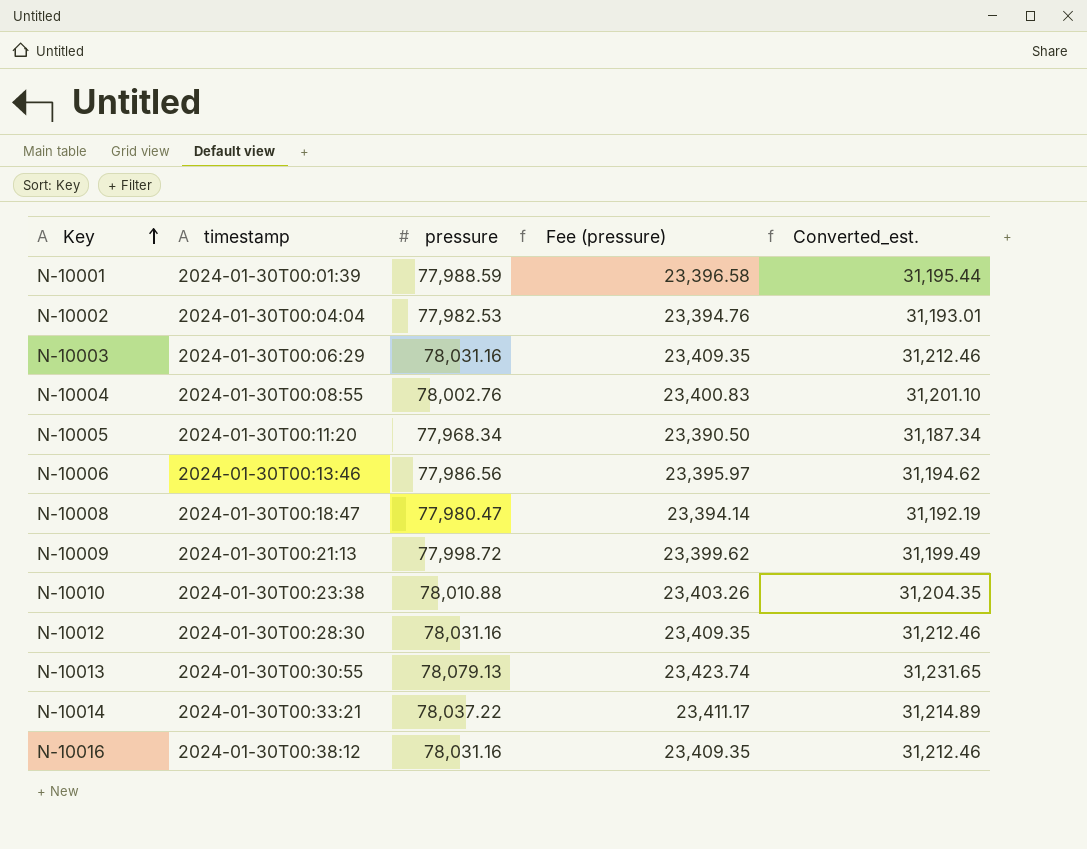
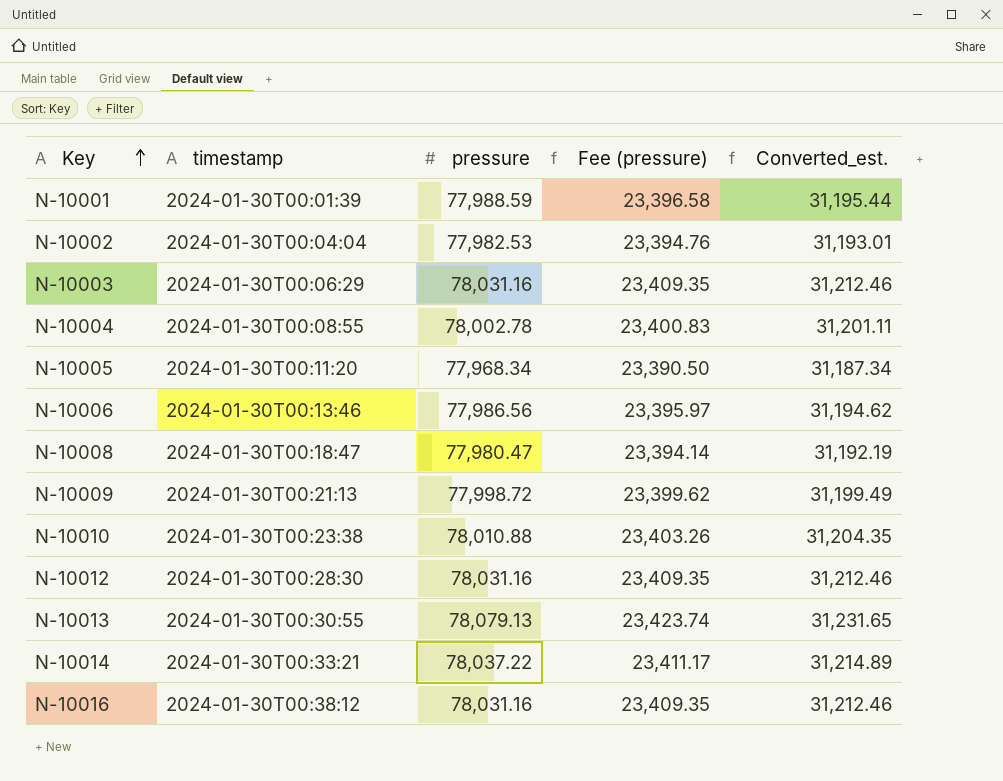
N-10004 | pressure: 78,002.76 -> 78,002.78
N-10004 | Converted_est.: 31,201.10 -> 31,201.11

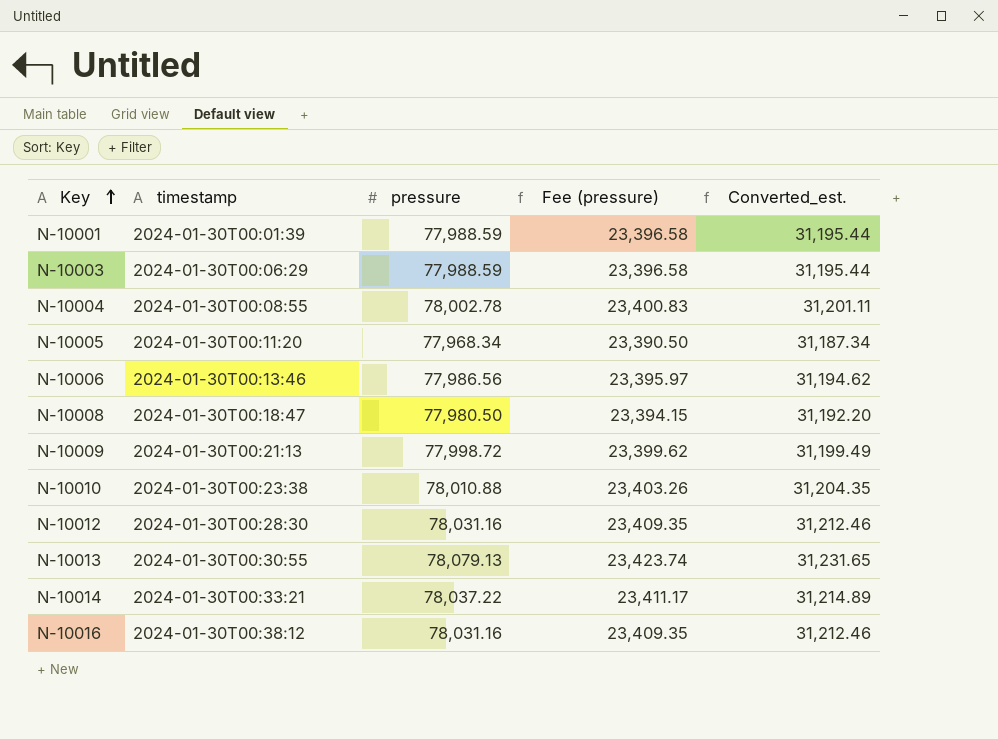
row N-10002: 2024-01-30T00:04:04 | 77,982.53 | 23,394.76 | 31,193.01 -> none
N-10003 | pressure: 78,031.16 -> 77,988.59
N-10003 | Fee (pressure): 23,409.35 -> 23,396.58
N-10003 | Converted_est.: 31,212.46 -> 31,195.44
N-10008 | pressure: 77,980.47 -> 77,980.50
N-10008 | Fee (pressure): 23,394.14 -> 23,394.15
N-10008 | Converted_est.: 31,192.19 -> 31,192.20

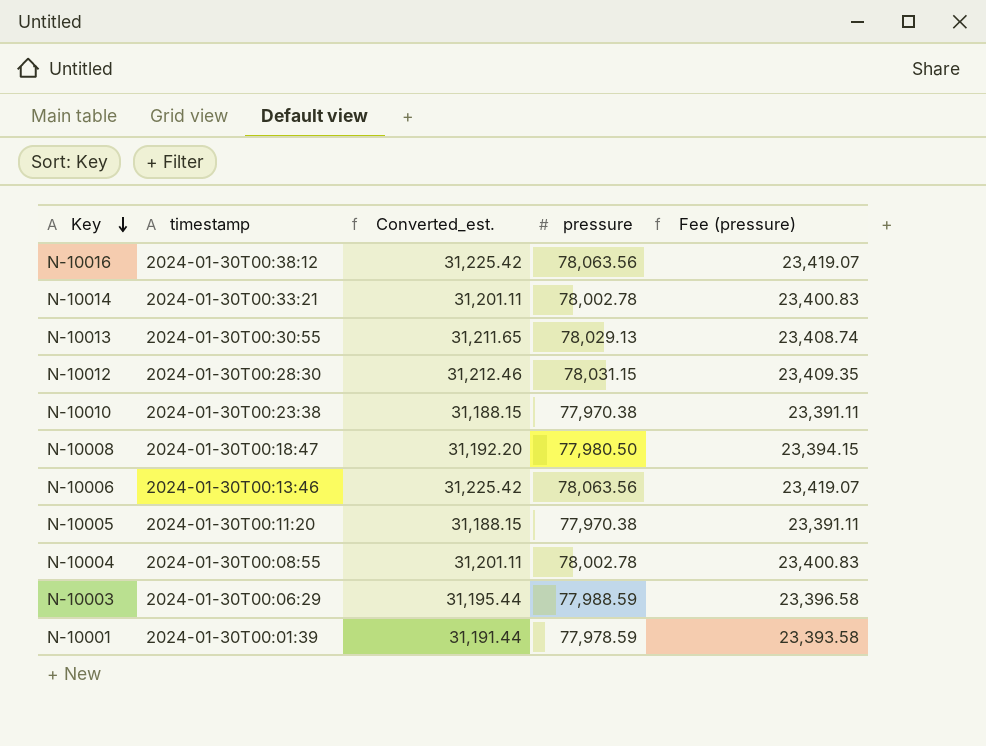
row order: Key ascending -> Key descending
column Converted_est. | position: 5 -> 3
row N-10009: 2024-01-30T00:21:13 | 77,998.72 | 23,399.62 | 31,199.49 -> none
N-10016 | Converted_est.: 31,212.46 -> 31,225.42
N-10016 | pressure: 78,031.16 -> 78,063.56
N-10016 | Fee (pressure): 23,409.35 -> 23,419.07
N-10014 | Converted_est.: 31,214.89 -> 31,201.11
N-10014 | pressure: 78,037.22 -> 78,002.78
N-10014 | Fee (pressure): 23,411.17 -> 23,400.83
N-10013 | Converted_est.: 31,231.65 -> 31,211.65
N-10013 | pressure: 78,079.13 -> 78,029.13
N-10013 | Fee (pressure): 23,423.74 -> 23,408.74
N-10012 | pressure: 78,031.16 -> 78,031.15
N-10010 | Converted_est.: 31,204.35 -> 31,188.15
N-10010 | pressure: 78,010.88 -> 77,970.38
N-10010 | Fee (pressure): 23,403.26 -> 23,391.11
N-10006 | Converted_est.: 31,194.62 -> 31,225.42
N-10006 | pressure: 77,986.56 -> 78,063.56
N-10006 | Fee (pressure): 23,395.97 -> 23,419.07
N-10005 | Converted_est.: 31,187.34 -> 31,188.15
N-10005 | pressure: 77,968.34 -> 77,970.38
N-10005 | Fee (pressure): 23,390.50 -> 23,391.11
N-10001 | Converted_est.: 31,195.44 -> 31,191.44
N-10001 | pressure: 77,988.59 -> 77,978.59
N-10001 | Fee (pressure): 23,396.58 -> 23,393.58

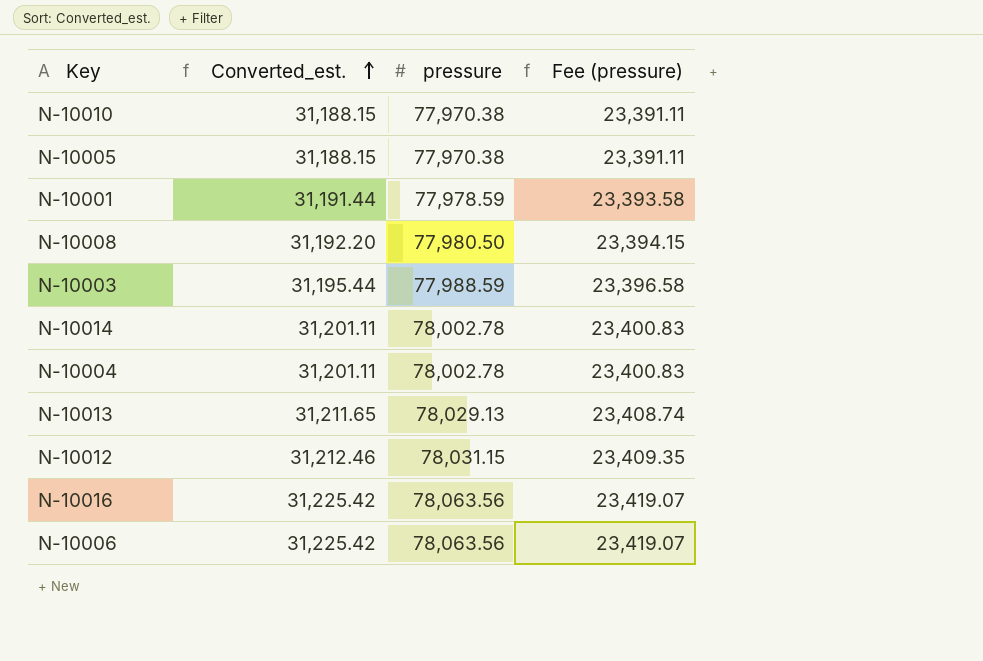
row order: Key descending -> Converted_est. ascending
column timestamp | position: 2 -> none

